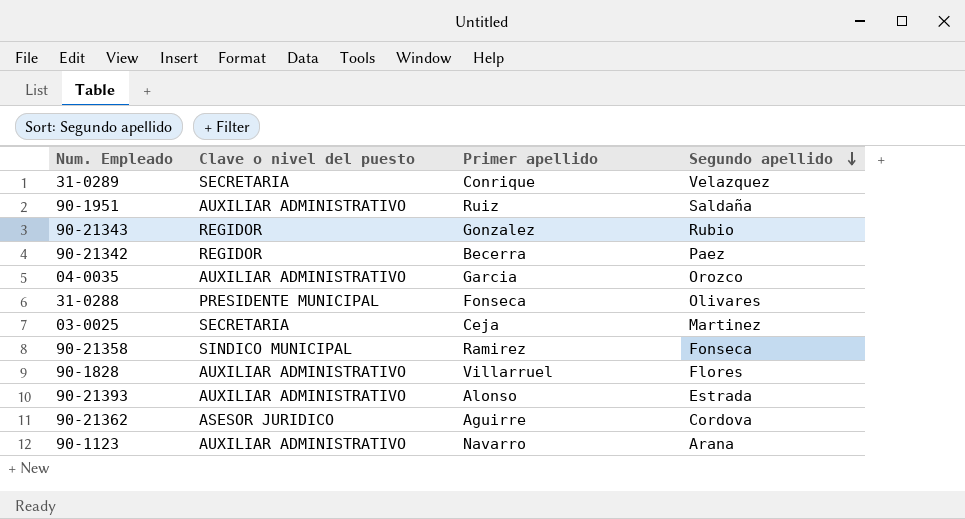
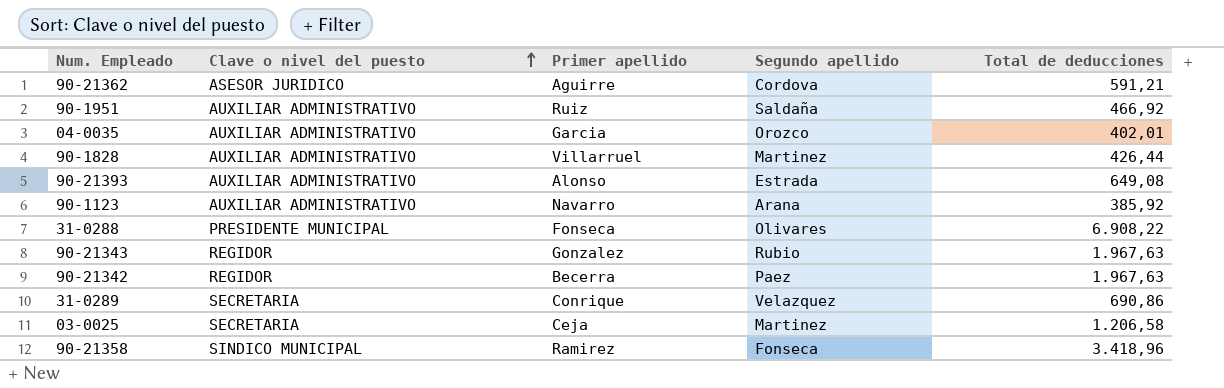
row order: Segundo apellido descending -> Clave o nivel del puesto ascending
column Total de deducciones | position: none -> 5
90-1828 | Segundo apellido: Flores -> Martinez

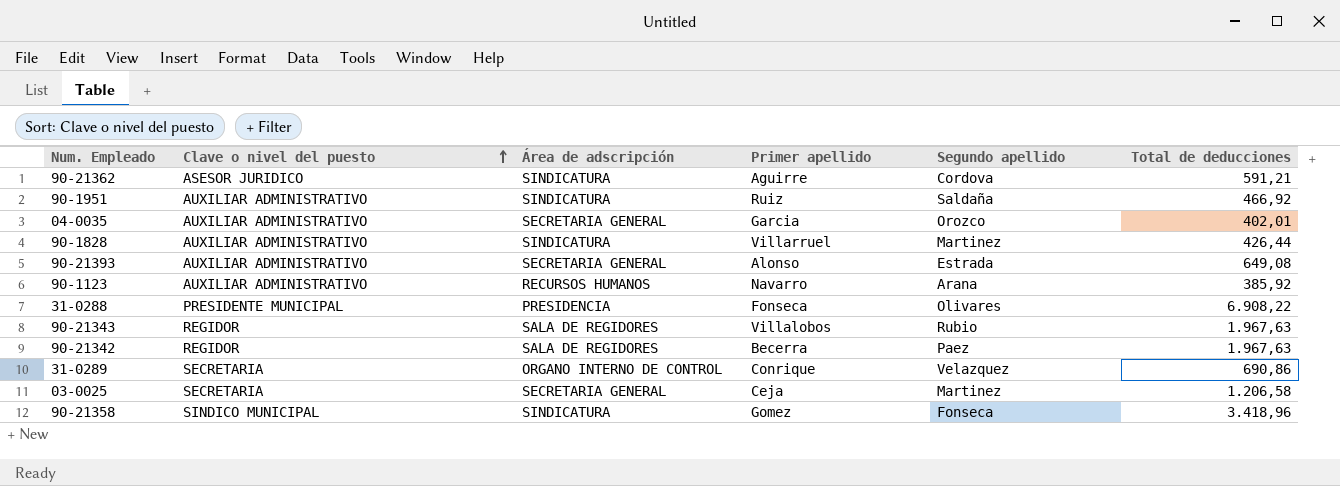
column Área de adscripción | position: none -> 3
90-21343 | Primer apellido: Gonzalez -> Villalobos
90-21358 | Primer apellido: Ramirez -> Gomez

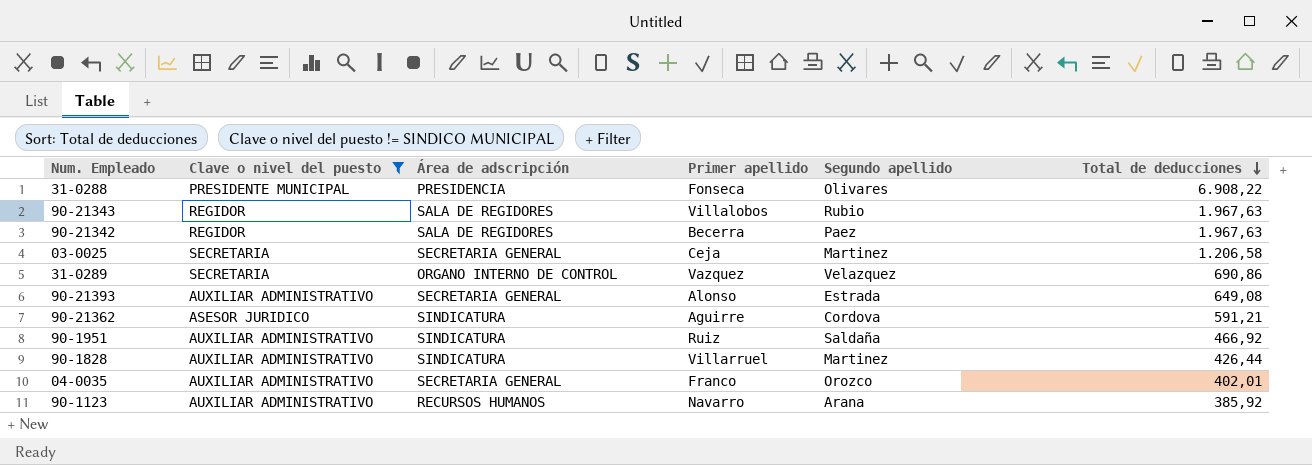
filter: none -> Clave o nivel del puesto != SINDICO MUNICIPAL
row order: Clave o nivel del puesto ascending -> Total de deducciones descending
31-0289 | Primer apellido: Conrique -> Vazquez
04-0035 | Primer apellido: Garcia -> Franco

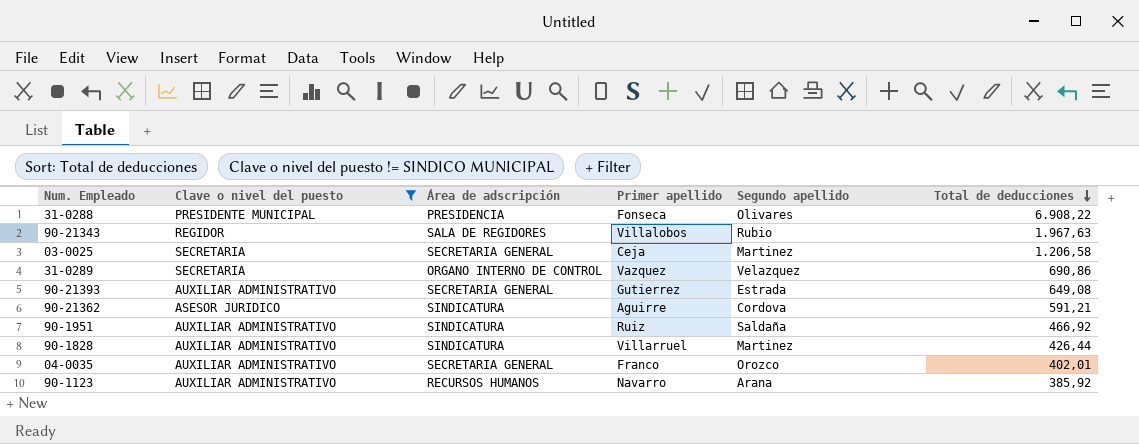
row 90-21342: REGIDOR | SALA DE REGIDORES | Becerra | Paez | 1.967,63 -> none
90-21393 | Primer apellido: Alonso -> Gutierrez

